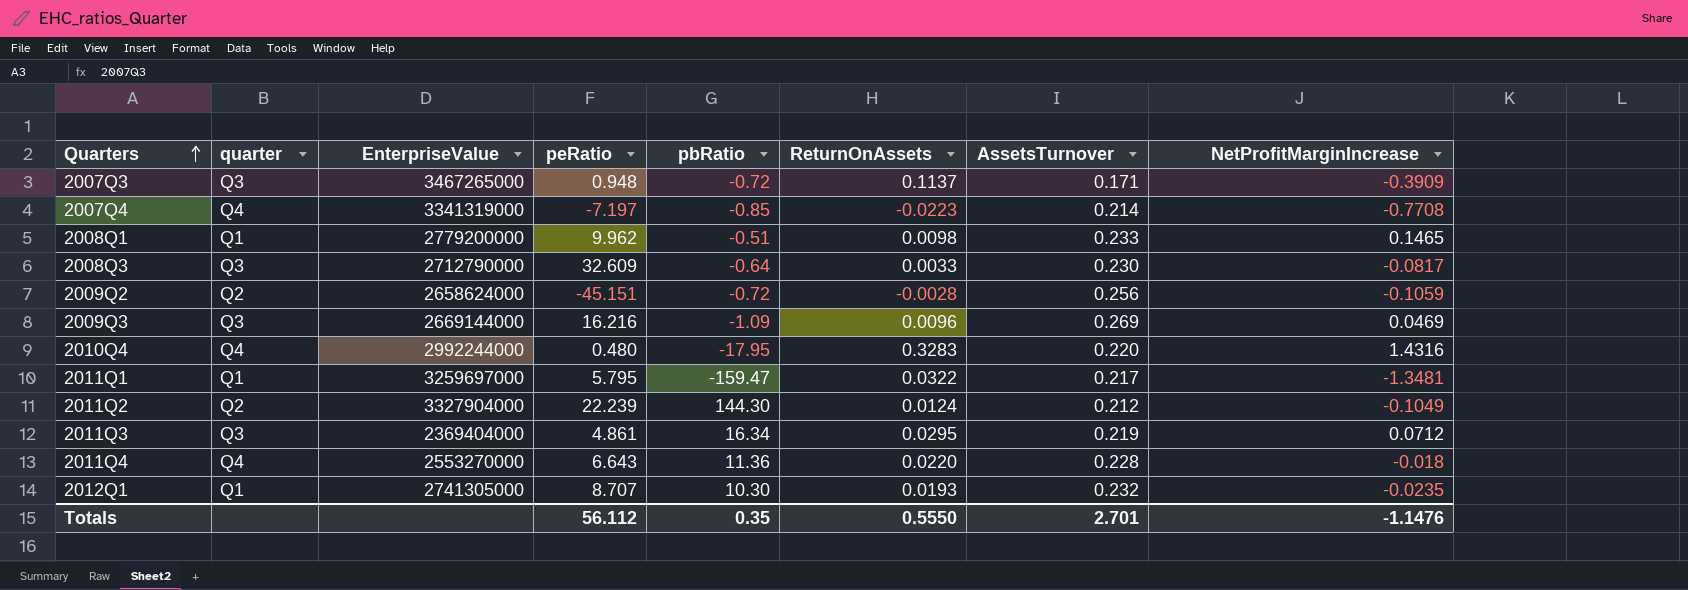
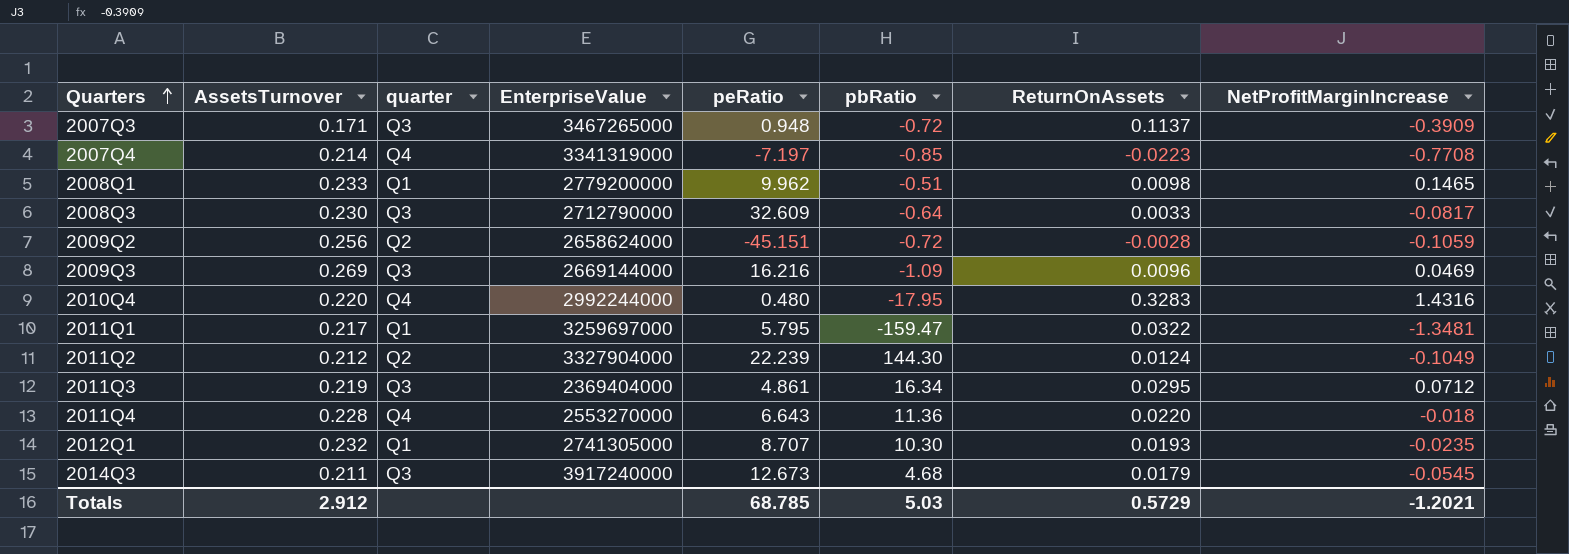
column AssetsTurnover | position: 7 -> 2
row 2014Q3: none -> 0.211 | Q3 | 3917240000 | 12.673 | 4.68 | 0.0179 | -0.0545
Totals | AssetsTurnover: 2.701 -> 2.912
Totals | peRatio: 56.112 -> 68.785
Totals | pbRatio: 0.35 -> 5.03
Totals | ReturnOnAssets: 0.5550 -> 0.5729
Totals | NetProfitMarginIncrease: -1.1476 -> -1.2021

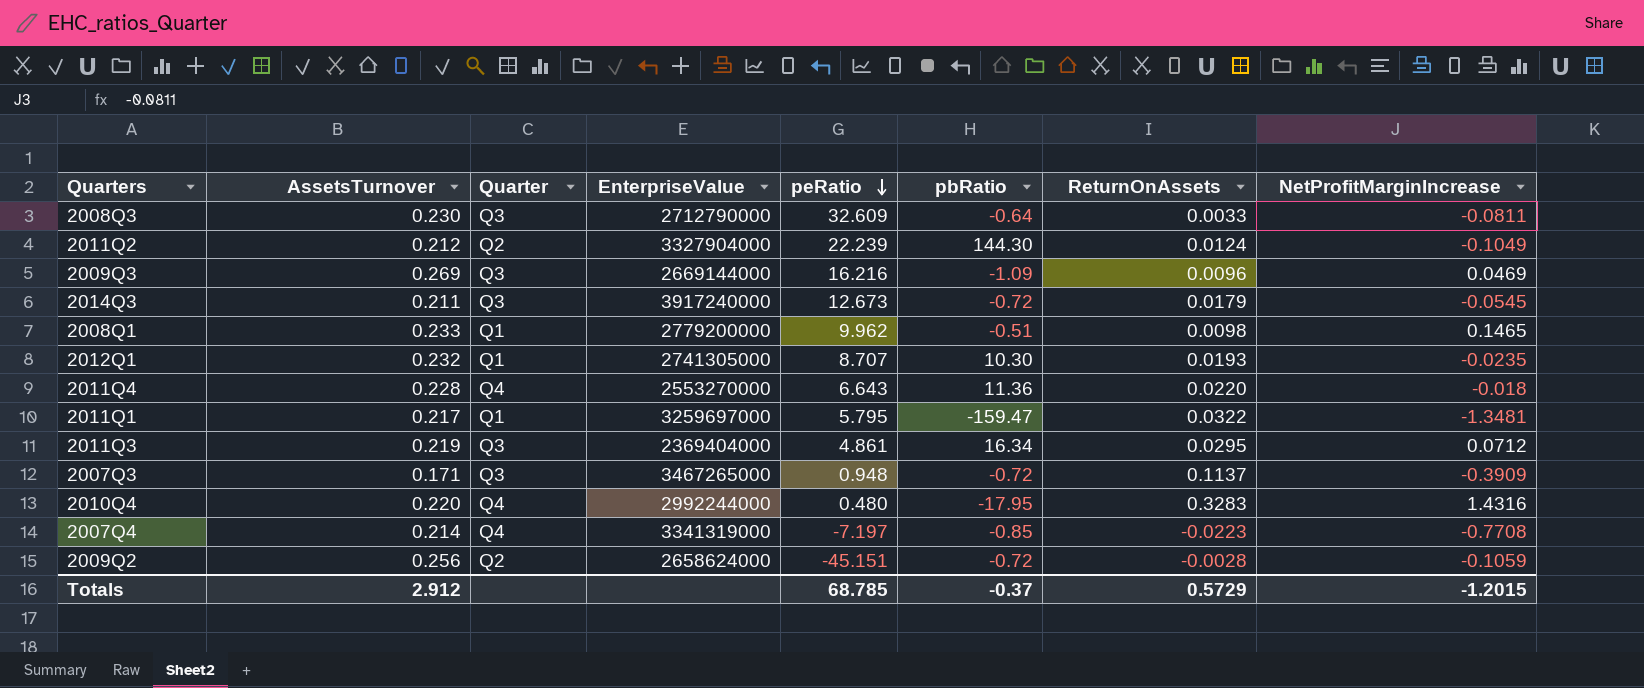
row order: Quarters ascending -> peRatio descending
column name: quarter -> Quarter
2008Q3 | NetProfitMarginIncrease: -0.0817 -> -0.0811
2014Q3 | pbRatio: 4.68 -> -0.72
Totals | pbRatio: 5.03 -> -0.37
Totals | NetProfitMarginIncrease: -1.2021 -> -1.2015

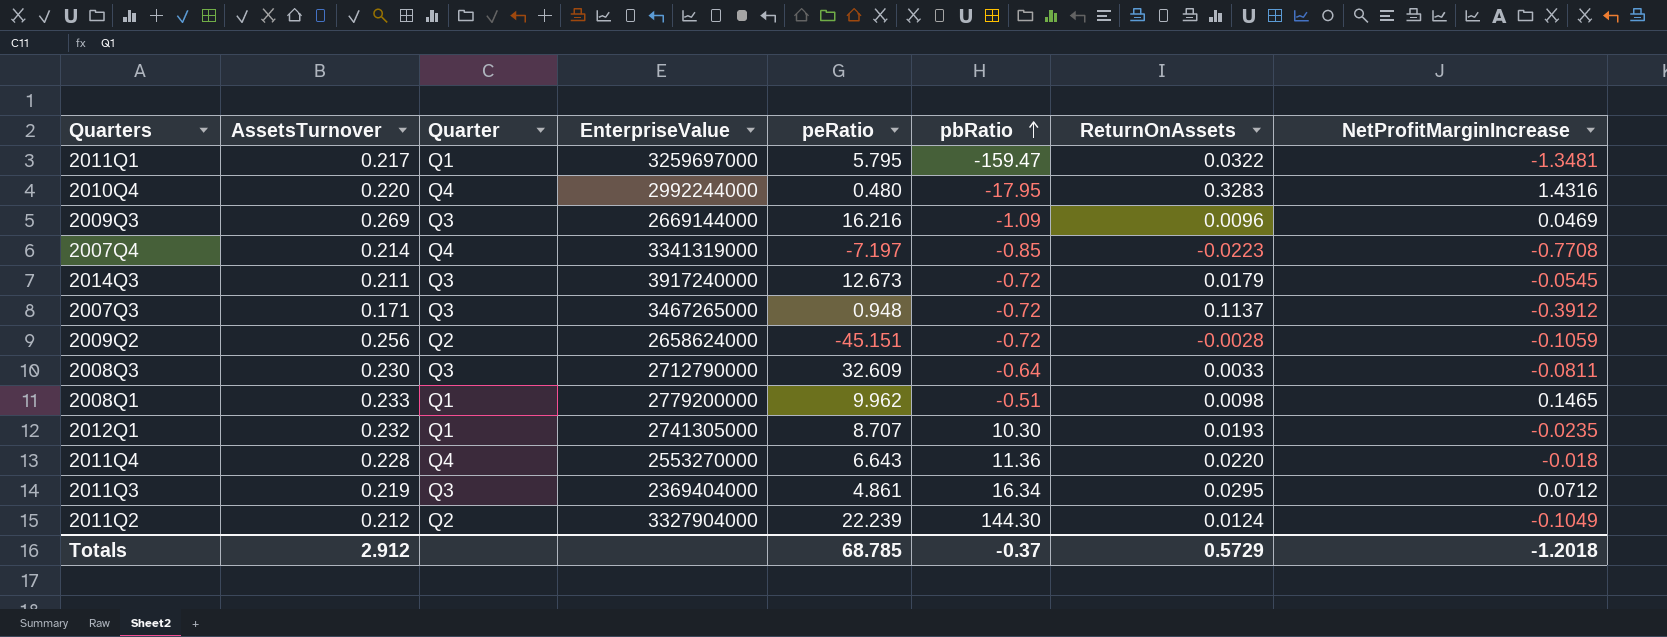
row order: peRatio descending -> pbRatio ascending
2007Q3 | NetProfitMarginIncrease: -0.3909 -> -0.3912
Totals | NetProfitMarginIncrease: -1.2015 -> -1.2018

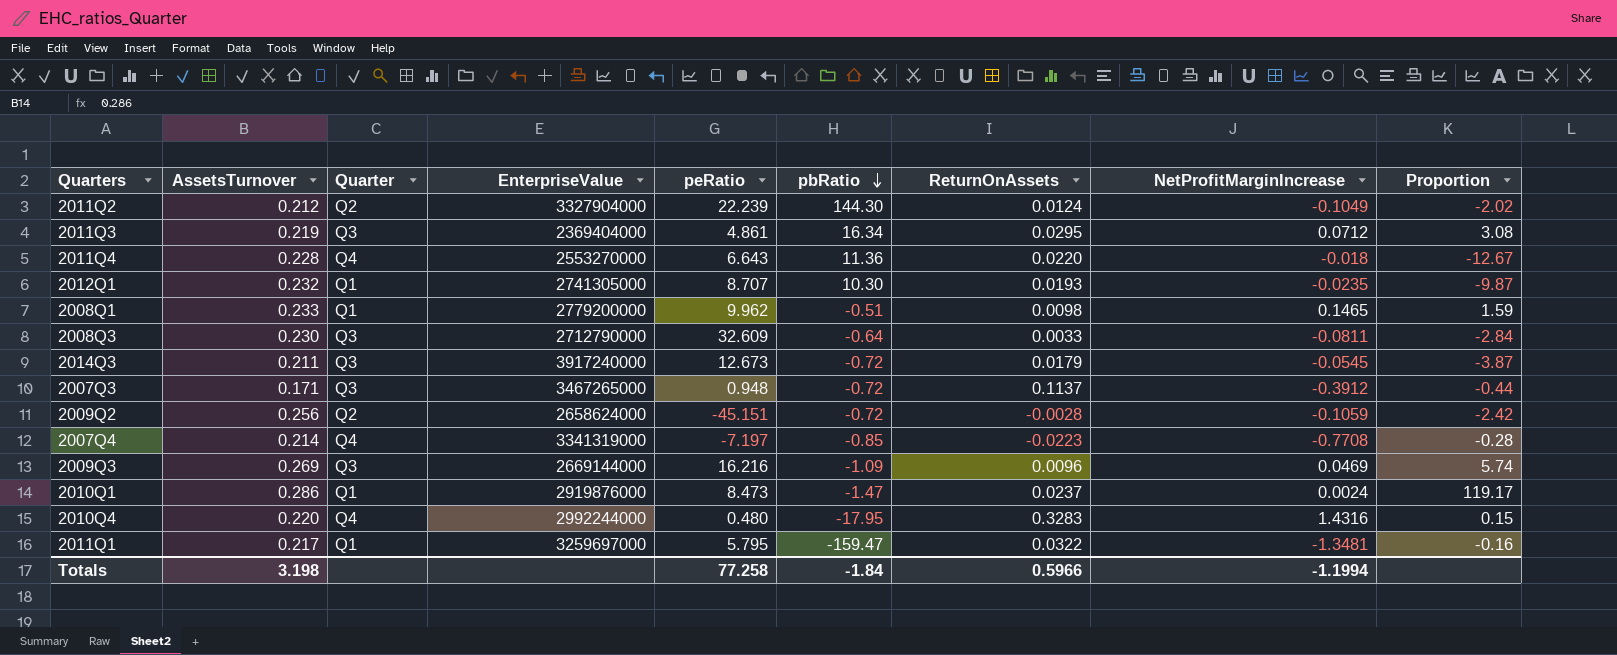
row order: pbRatio ascending -> pbRatio descending
column Proportion | formula: none -> [AssetsTurnover] / [NetProfitMarginIncrease]
row 2010Q1: none -> 0.286 | Q1 | 2919876000 | 8.473 | -1.47 | 0.0237 | 0.0024 | 119.17
Totals | AssetsTurnover: 2.912 -> 3.198
Totals | peRatio: 68.785 -> 77.258
Totals | pbRatio: -0.37 -> -1.84
Totals | ReturnOnAssets: 0.5729 -> 0.5966
Totals | NetProfitMarginIncrease: -1.2018 -> -1.1994

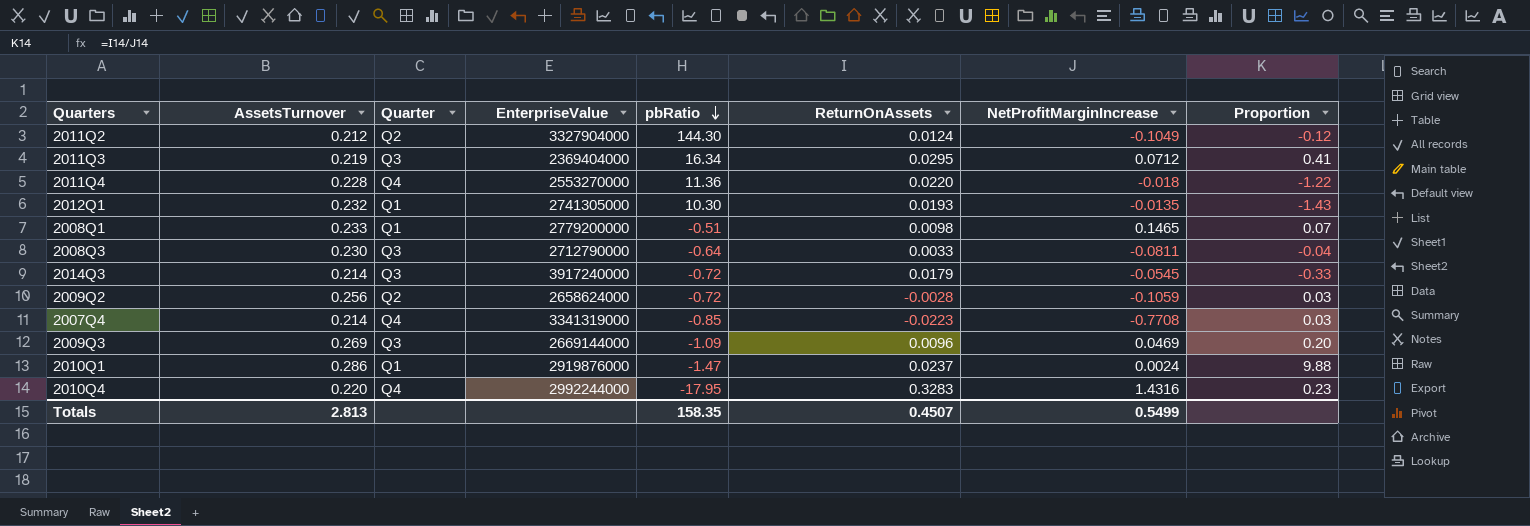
column peRatio | position: 5 -> none
column Proportion | formula: [AssetsTurnover] / [NetProfitMarginIncrease] -> [ReturnOnAssets] / [NetProfitMarginIncrease]
row 2007Q3: 0.171 | Q3 | 3467265000 | 0.948 | -0.72 | 0.1137 | -0.3912 | -0.44 -> none
row 2011Q1: 0.217 | Q1 | 3259697000 | 5.795 | -159.47 | 0.0322 | -1.3481 | -0.16 -> none
2012Q1 | NetProfitMarginIncrease: -0.0235 -> -0.0135
2014Q3 | AssetsTurnover: 0.211 -> 0.214
Totals | AssetsTurnover: 3.198 -> 2.813
Totals | pbRatio: -1.84 -> 158.35
Totals | ReturnOnAssets: 0.5966 -> 0.4507
Totals | NetProfitMarginIncrease: -1.1994 -> 0.5499

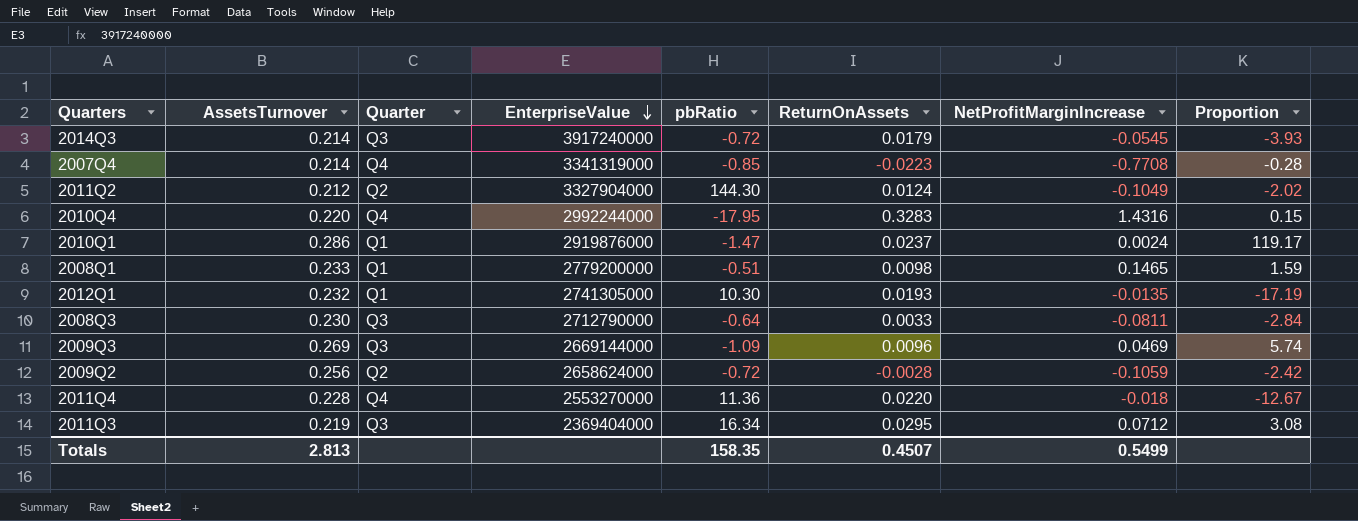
row order: pbRatio descending -> EnterpriseValue descending
column Proportion | formula: [ReturnOnAssets] / [NetProfitMarginIncrease] -> [AssetsTurnover] / [NetProfitMarginIncrease]

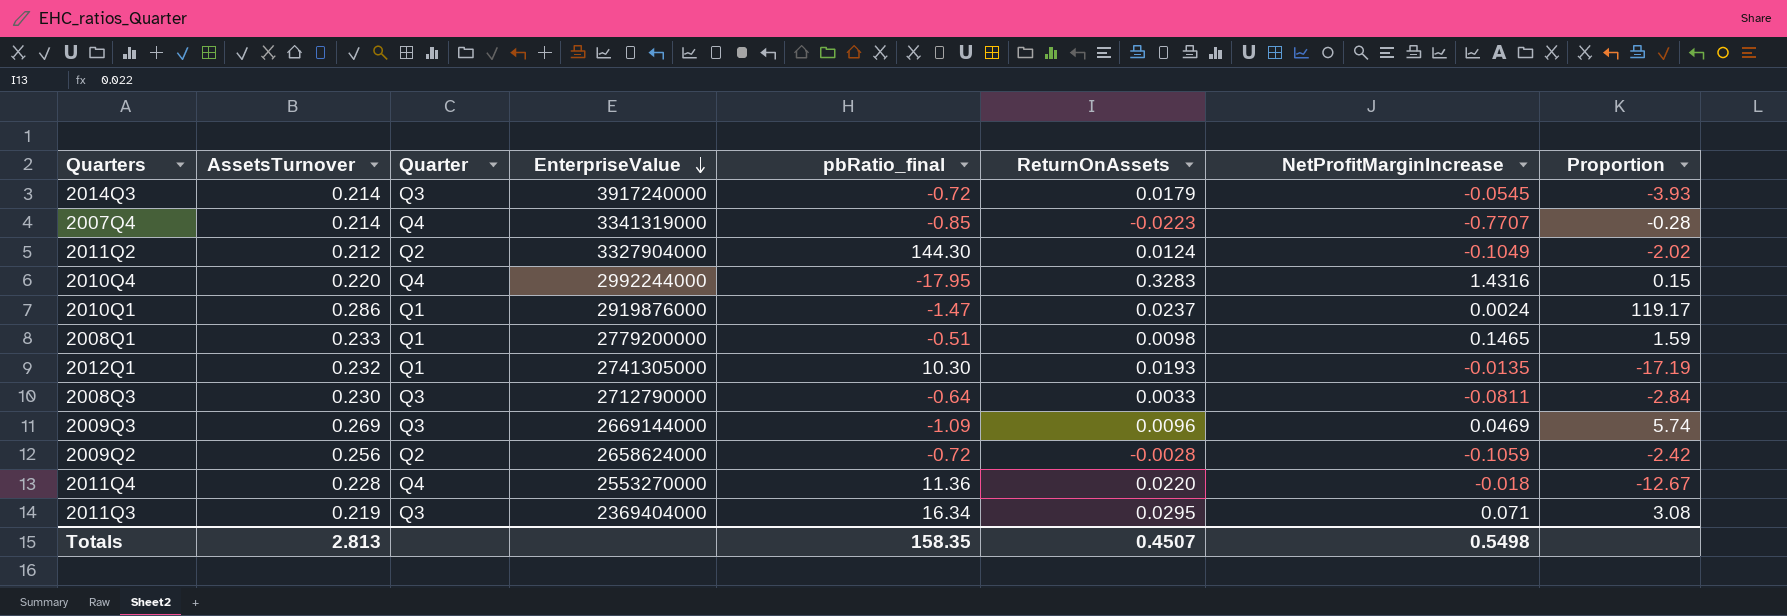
column name: pbRatio -> pbRatio_final
2007Q4 | NetProfitMarginIncrease: -0.7708 -> -0.7707
2011Q3 | NetProfitMarginIncrease: 0.0712 -> 0.071
Totals | NetProfitMarginIncrease: 0.5499 -> 0.5498

